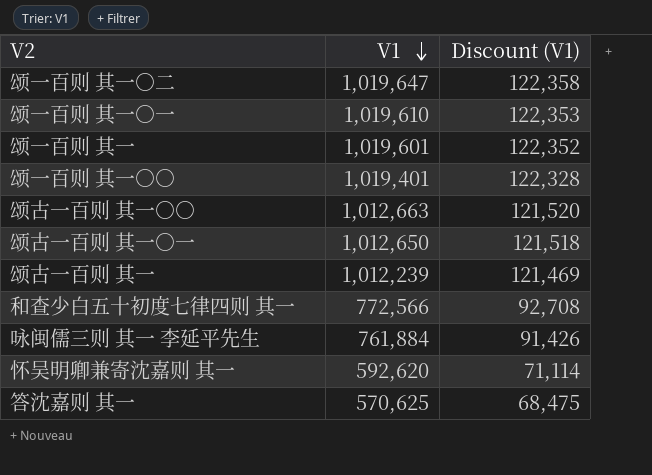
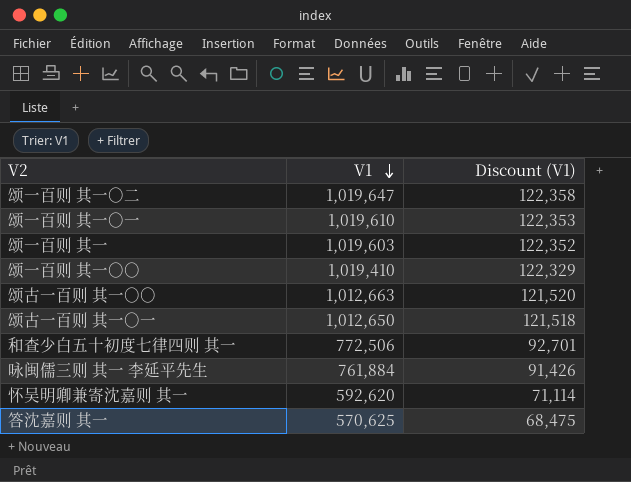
row 颂古一百则 其一: 1,012,239 | 121,469 -> none
颂一百则 其一 | V1: 1,019,601 -> 1,019,603
颂一百则 其一○○ | V1: 1,019,401 -> 1,019,410
颂一百则 其一○○ | Discount (V1): 122,328 -> 122,329
和查少白五十初度七律四则 其一 | V1: 772,566 -> 772,506
和查少白五十初度七律四则 其一 | Discount (V1): 92,708 -> 92,701

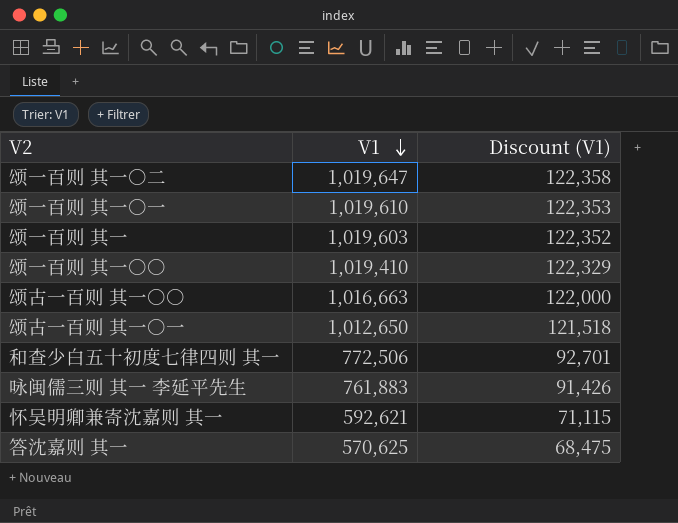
颂古一百则 其一○○ | V1: 1,012,663 -> 1,016,663
颂古一百则 其一○○ | Discount (V1): 121,520 -> 122,000
咏闽儒三则 其一 李延平先生 | V1: 761,884 -> 761,883
怀吴明卿兼寄沈嘉则 其一 | V1: 592,620 -> 592,621
怀吴明卿兼寄沈嘉则 其一 | Discount (V1): 71,114 -> 71,115

